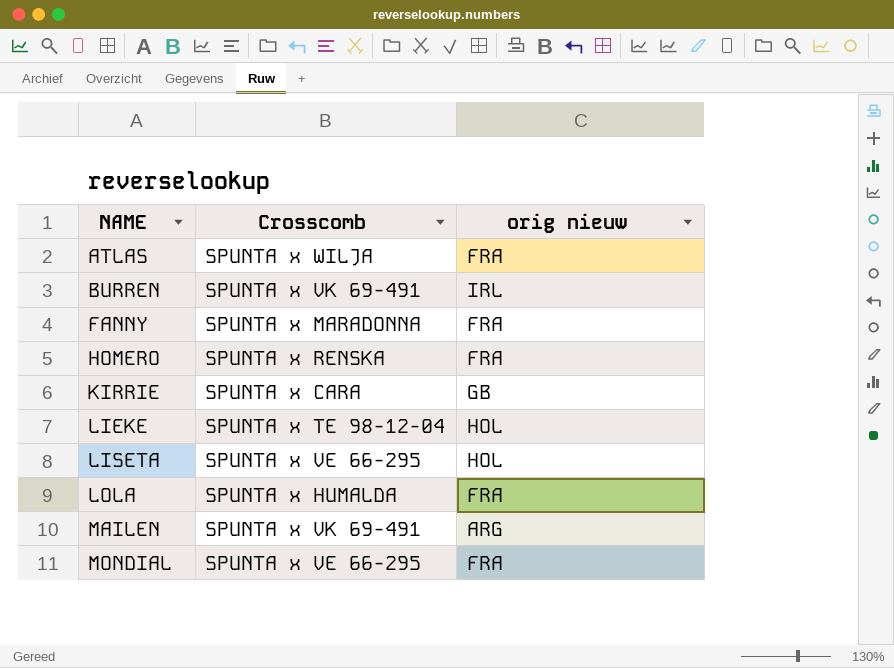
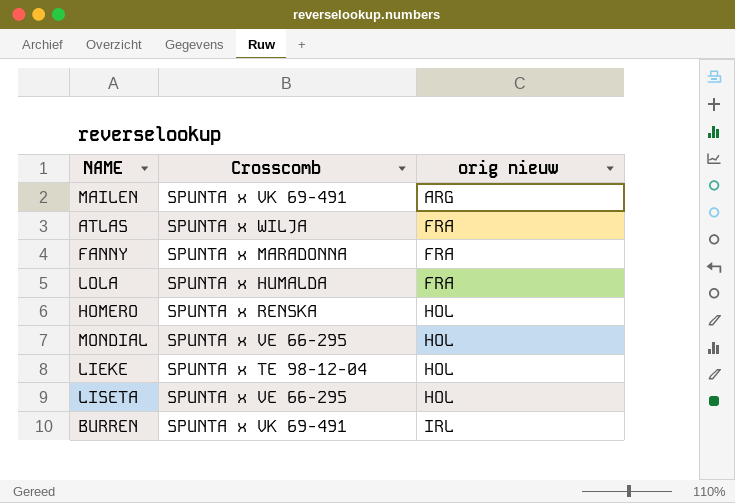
row order: NAME ascending -> orig nieuw ascending
row KIRRIE: SPUNTA x CARA | GB -> none
HOMERO | orig nieuw: FRA -> HOL
MONDIAL | orig nieuw: FRA -> HOL

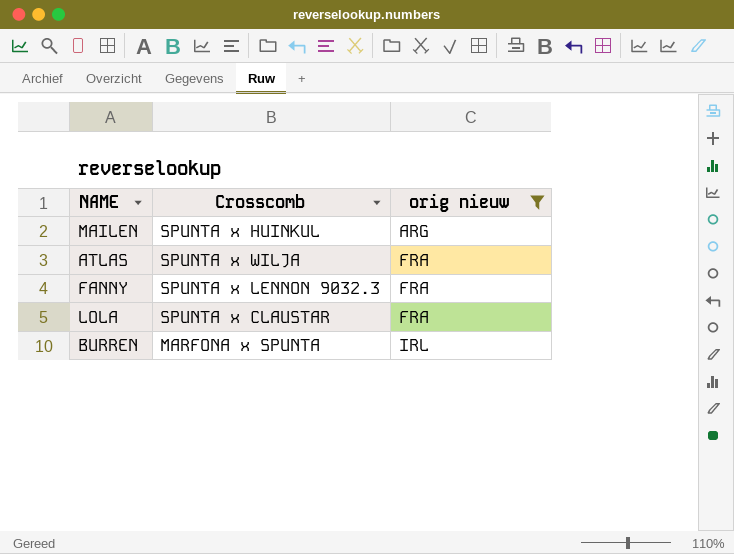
filter: none -> orig nieuw != HOL
MAILEN | Crosscomb: SPUNTA x VK 69-491 -> SPUNTA x HUINKUL
FANNY | Crosscomb: SPUNTA x MARADONNA -> SPUNTA x LENNON 9032.3
LOLA | Crosscomb: SPUNTA x HUMALDA -> SPUNTA x CLAUSTAR
BURREN | Crosscomb: SPUNTA x VK 69-491 -> MARFONA x SPUNTA

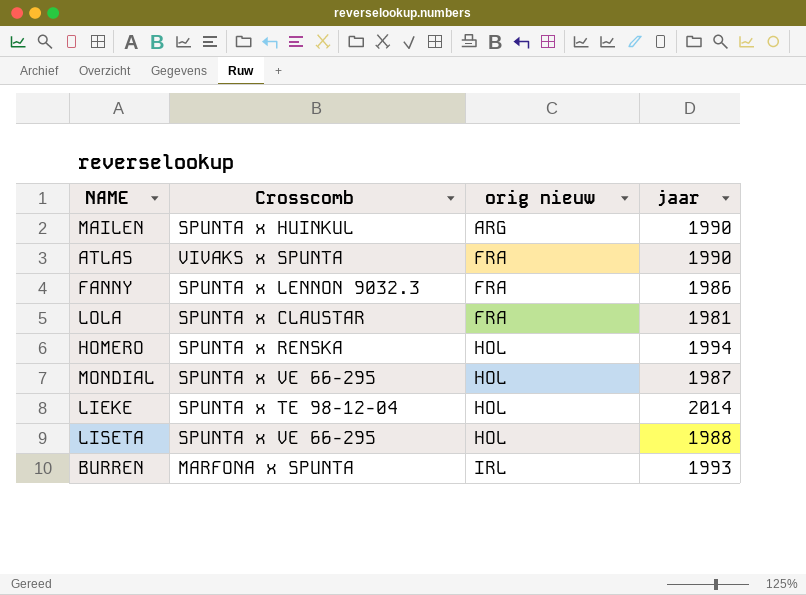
filter: orig nieuw != HOL -> none
column jaar | position: none -> 4
ATLAS | Crosscomb: SPUNTA x WILJA -> VIVAKS x SPUNTA

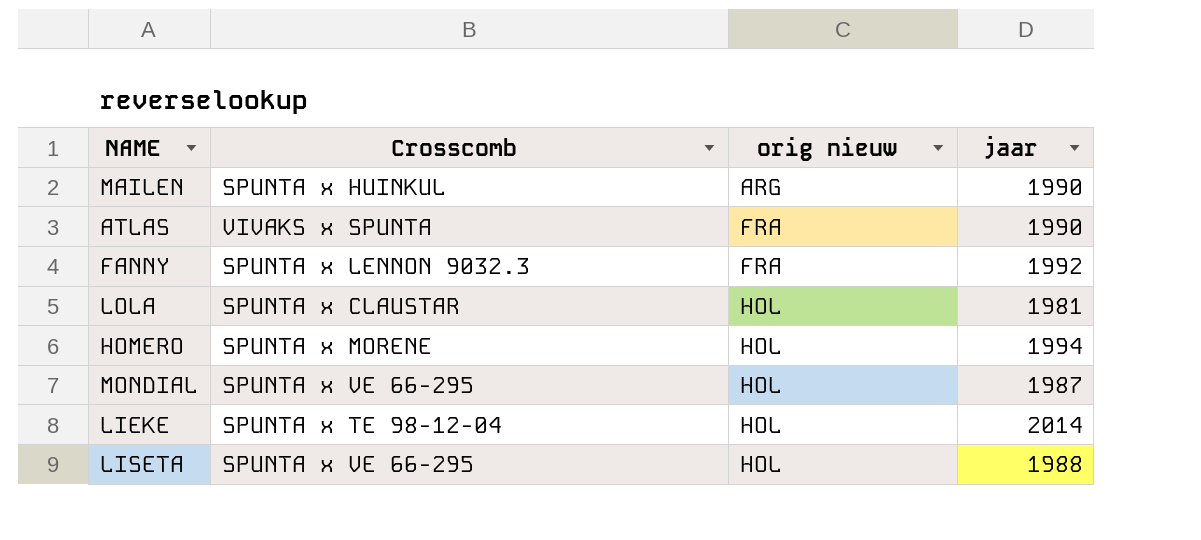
row BURREN: MARFONA x SPUNTA | IRL | 1993 -> none
FANNY | jaar: 1986 -> 1992
LOLA | orig nieuw: FRA -> HOL
HOMERO | Crosscomb: SPUNTA x RENSKA -> SPUNTA x MORENE

